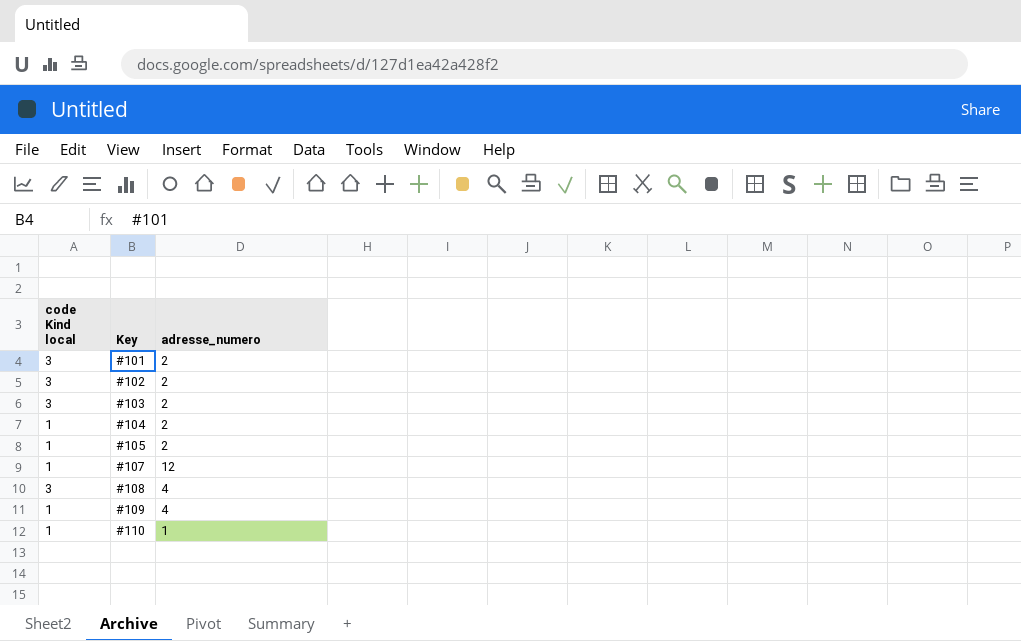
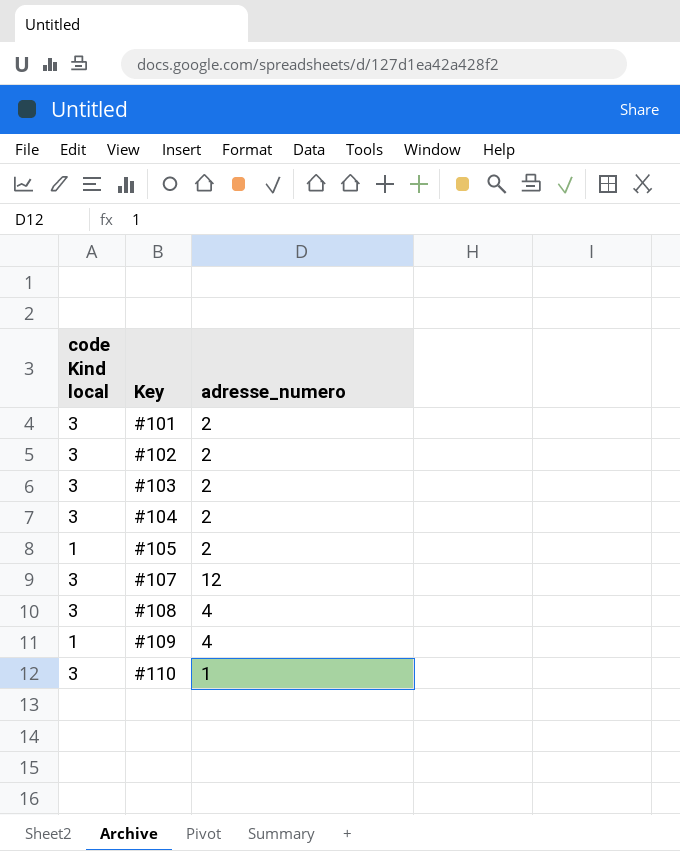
#104 | code Kind local: 1 -> 3
#107 | code Kind local: 1 -> 3
#110 | code Kind local: 1 -> 3

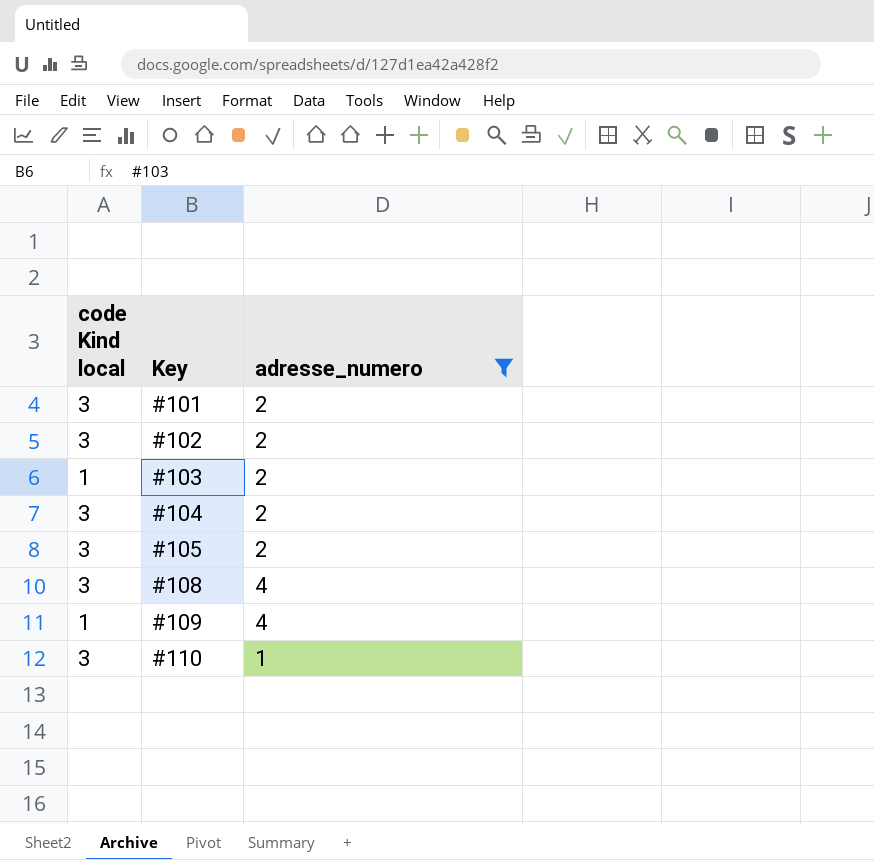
filter: none -> adresse_numero != 12
#103 | code Kind local: 3 -> 1
#105 | code Kind local: 1 -> 3

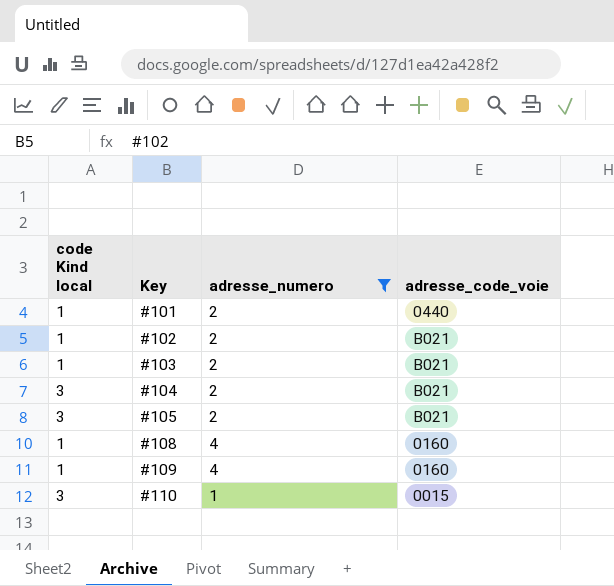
column adresse_code_voie | position: none -> 4
#101 | code Kind local: 3 -> 1
#102 | code Kind local: 3 -> 1
#108 | code Kind local: 3 -> 1

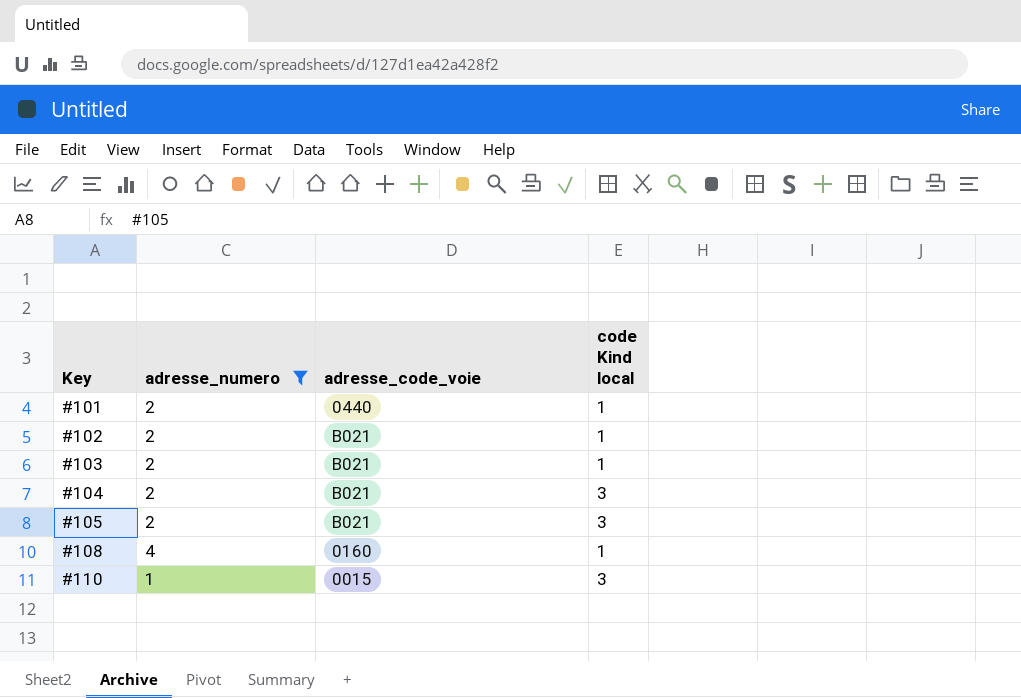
column code Kind local | position: 1 -> 4
row #109: 1 | 4 | 0160 -> none

